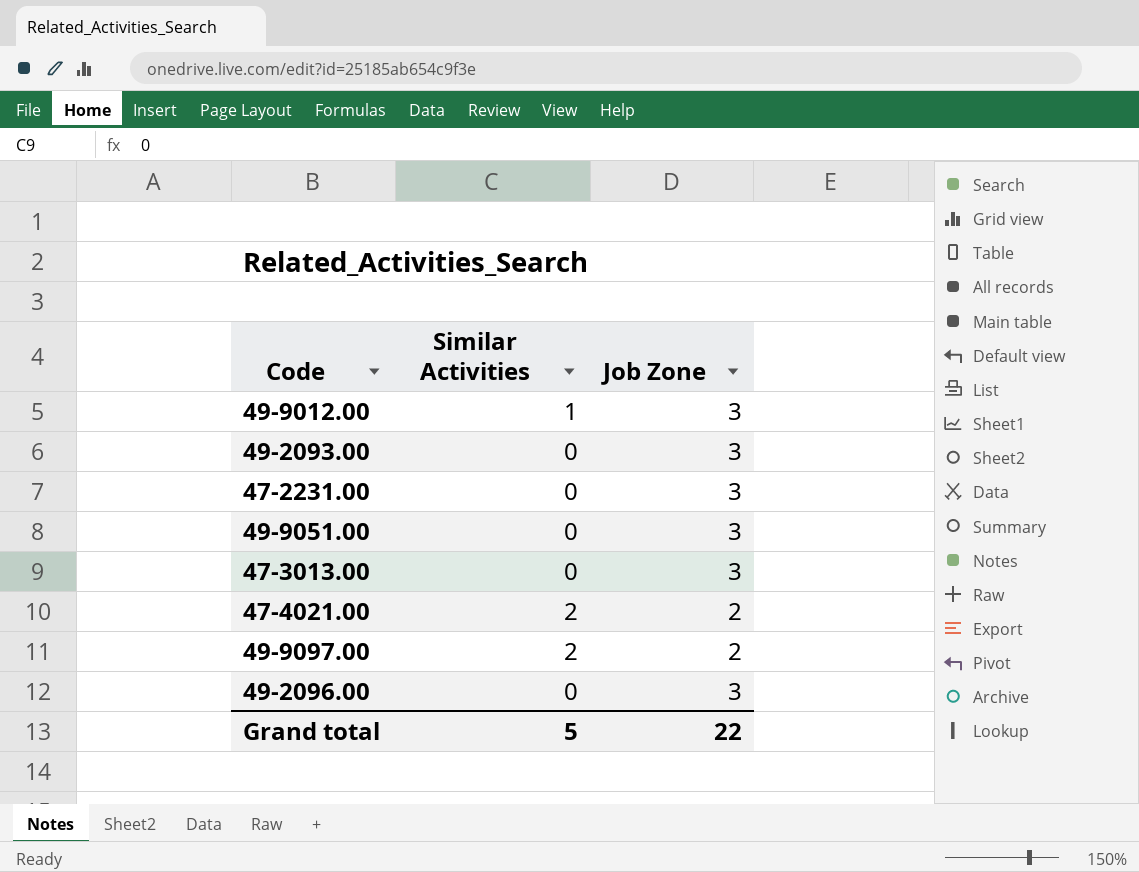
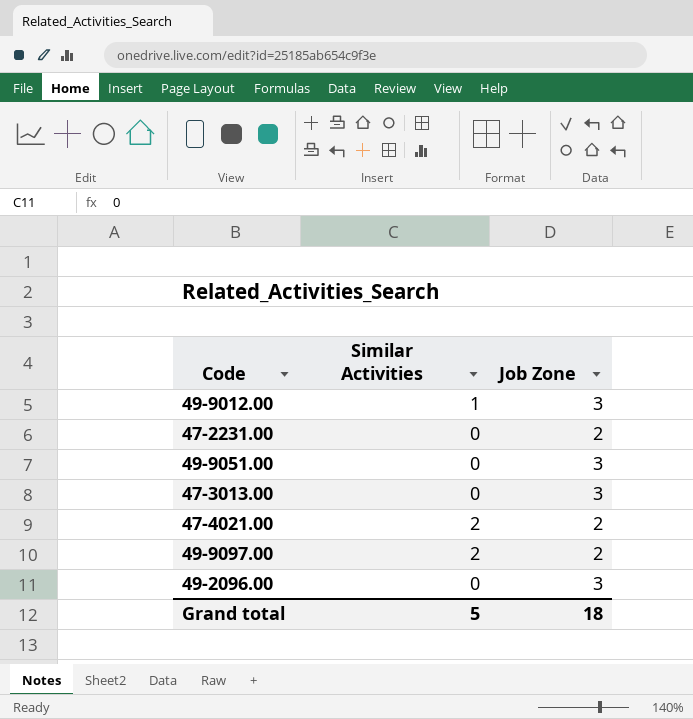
row 49-2093.00: 0 | 3 -> none
47-2231.00 | Job Zone: 3 -> 2
Grand total | Job Zone: 22 -> 18

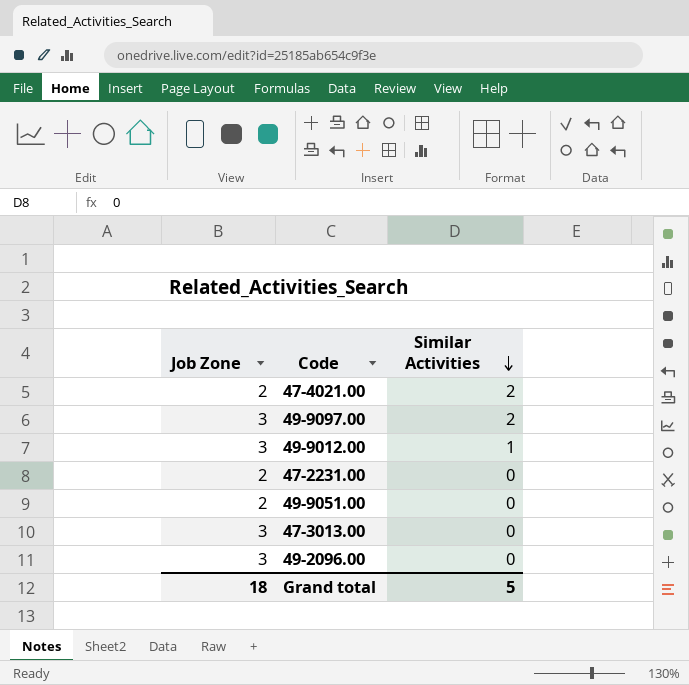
row order: none -> Similar Activities descending
column Job Zone | position: 3 -> 1
49-9097.00 | Job Zone: 2 -> 3
49-9051.00 | Job Zone: 3 -> 2

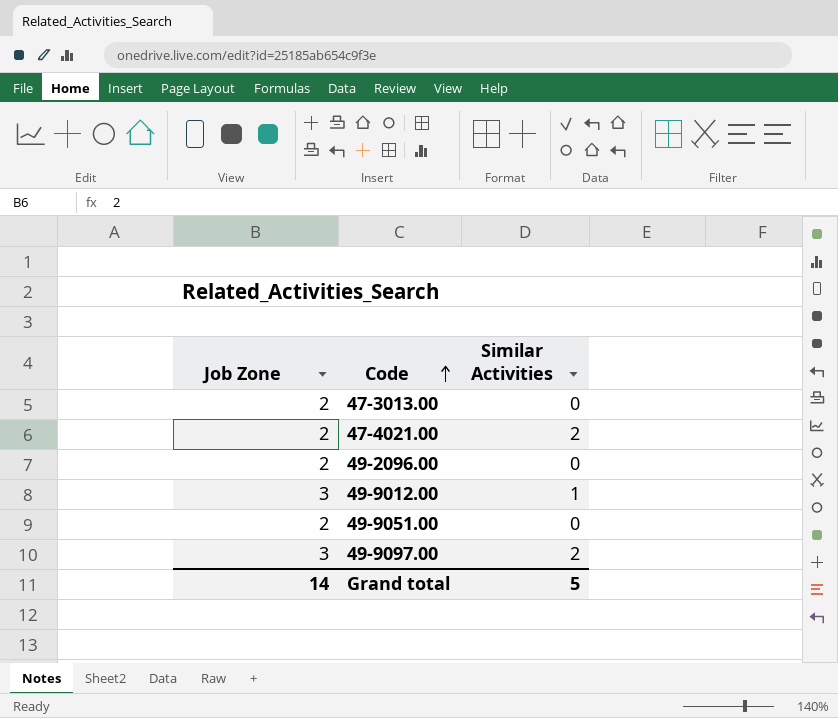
row order: Similar Activities descending -> Code ascending
row 47-2231.00: 2 | 0 -> none
47-3013.00 | Job Zone: 3 -> 2
49-2096.00 | Job Zone: 3 -> 2
Grand total | Job Zone: 18 -> 14

